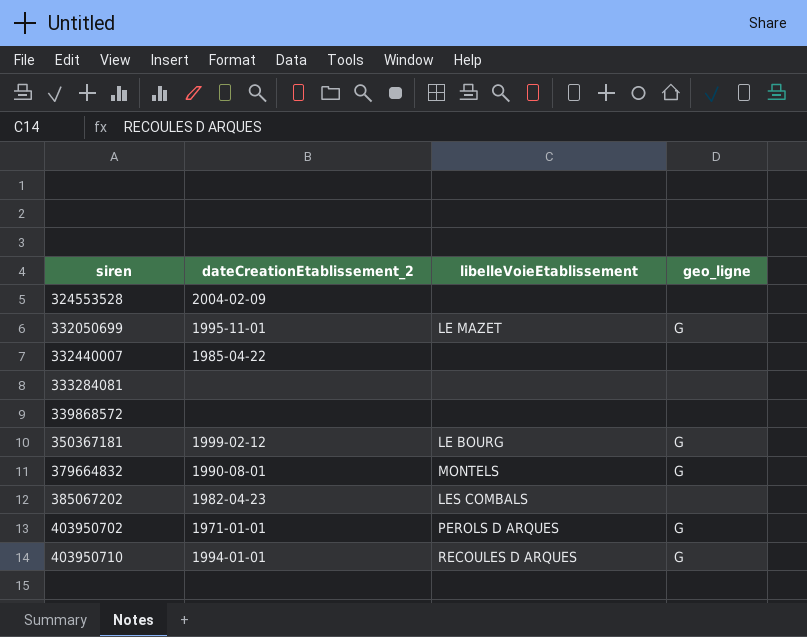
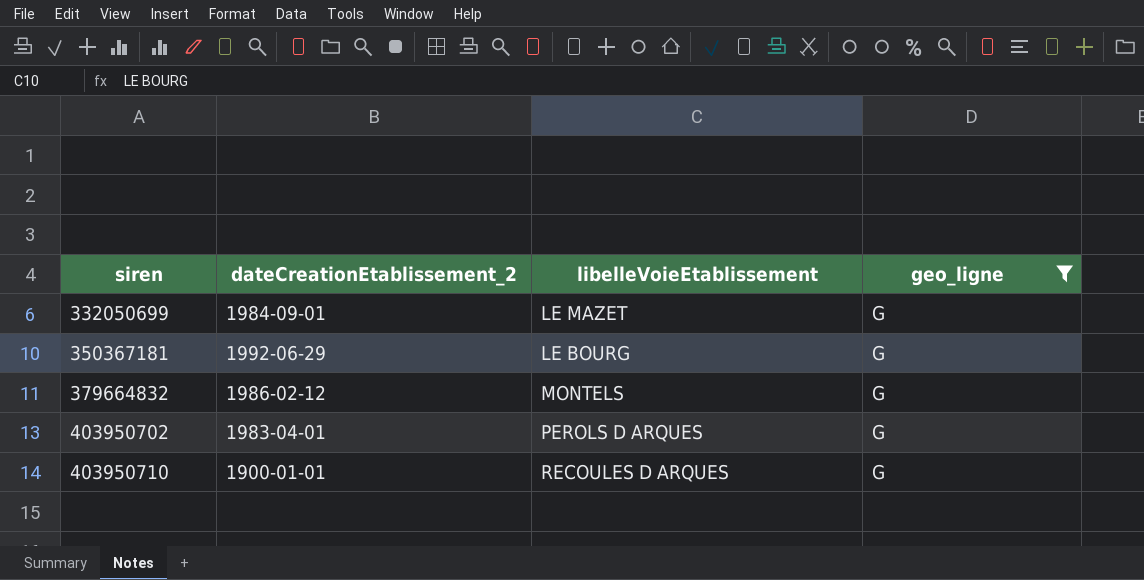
filter: none -> geo_ligne = G
332050699 | dateCreationEtablissement_2: 1995-11-01 -> 1984-09-01
350367181 | dateCreationEtablissement_2: 1999-02-12 -> 1992-06-29
379664832 | dateCreationEtablissement_2: 1990-08-01 -> 1986-02-12
403950702 | dateCreationEtablissement_2: 1971-01-01 -> 1983-04-01
403950710 | dateCreationEtablissement_2: 1994-01-01 -> 1900-01-01

